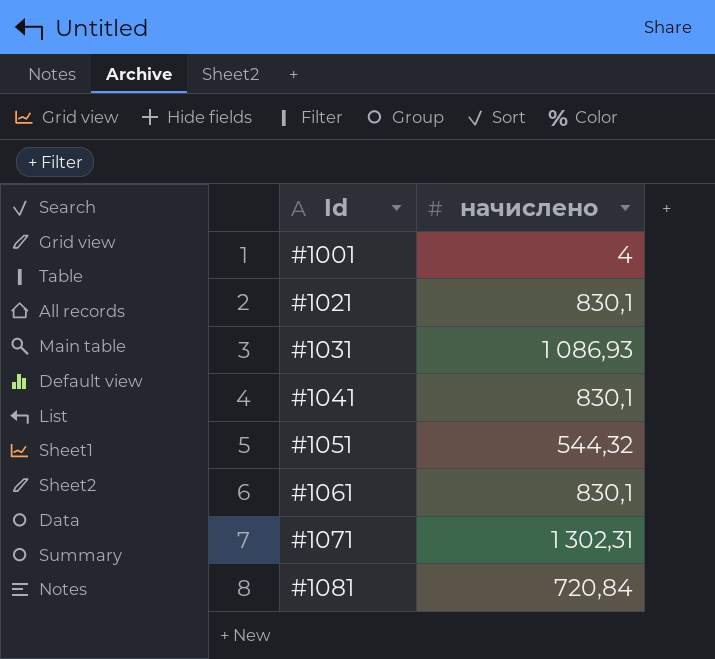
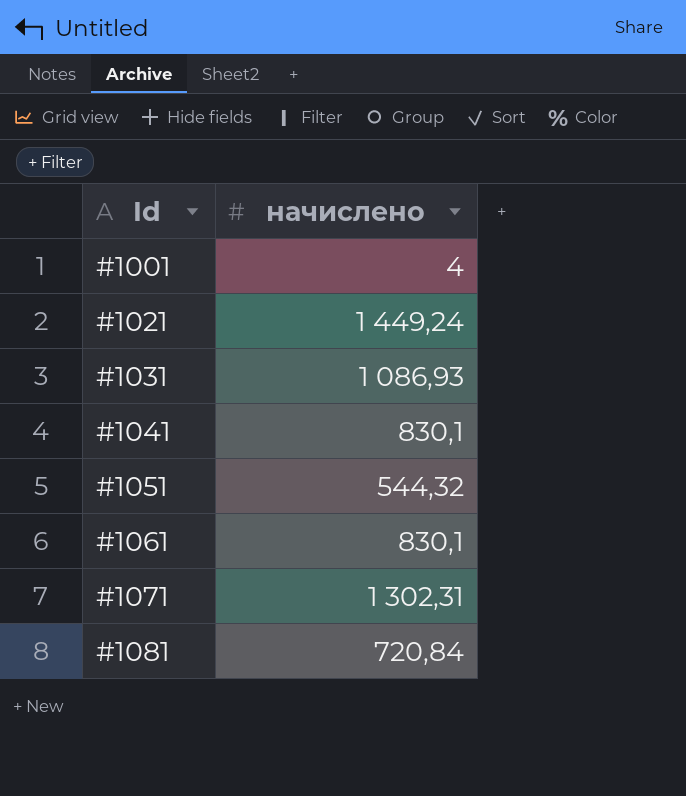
#1021 | начислено: 830,1 -> 1 449,24

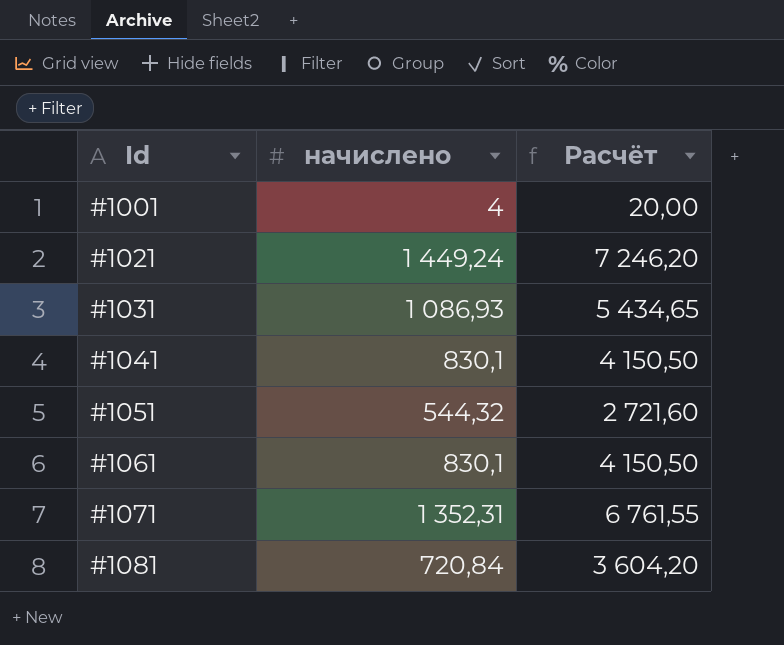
column Расчёт | formula: none -> [начислено] * 5
#1071 | начислено: 1 302,31 -> 1 352,31

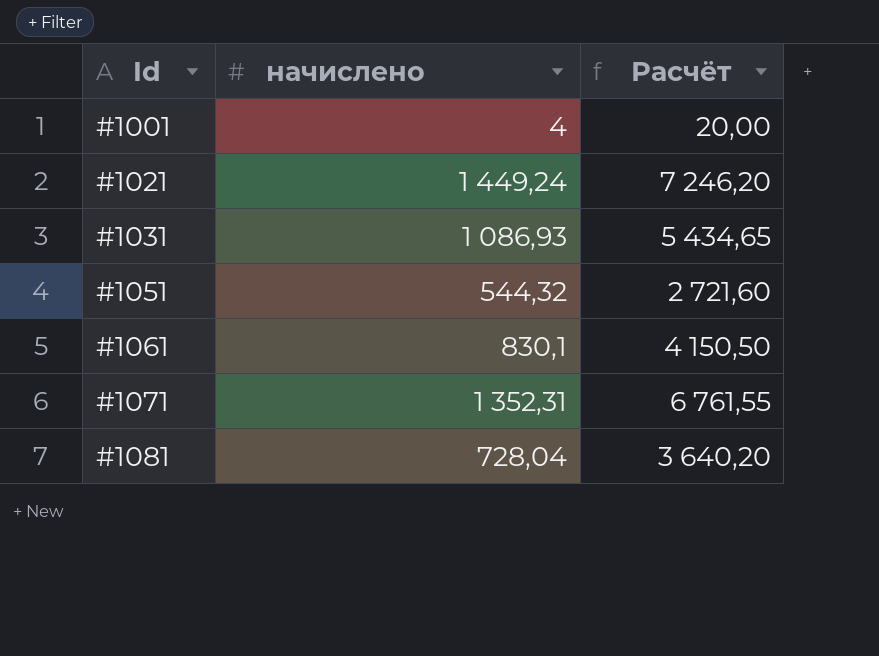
row #1041: 830,1 | 4 150,50 -> none
#1081 | начислено: 720,84 -> 728,04
#1081 | Расчёт: 3 604,20 -> 3 640,20

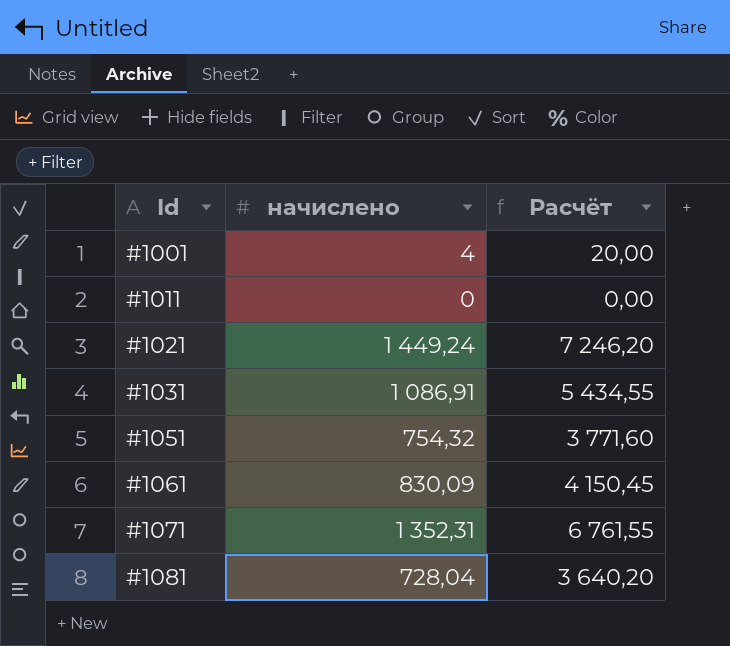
row #1011: none -> 0 | 0,00
#1031 | начислено: 1 086,93 -> 1 086,91
#1031 | Расчёт: 5 434,65 -> 5 434,55
#1051 | начислено: 544,32 -> 754,32
#1051 | Расчёт: 2 721,60 -> 3 771,60
#1061 | начислено: 830,1 -> 830,09
#1061 | Расчёт: 4 150,50 -> 4 150,45

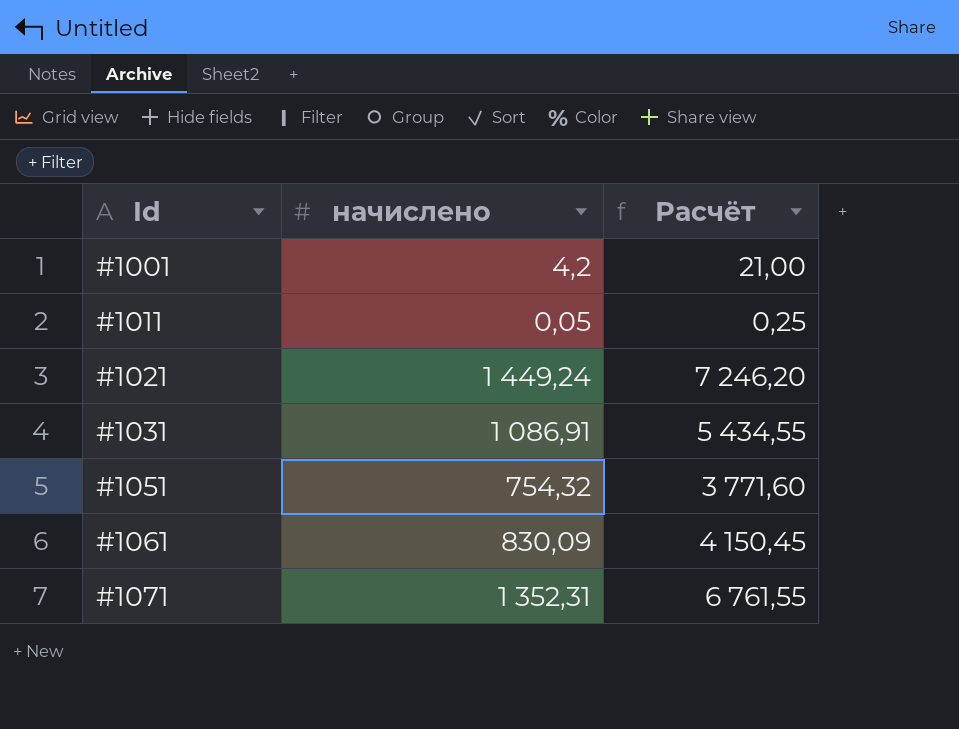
row #1081: 728,04 | 3 640,20 -> none
#1001 | начислено: 4 -> 4,2
#1001 | Расчёт: 20,00 -> 21,00
#1011 | начислено: 0 -> 0,05
#1011 | Расчёт: 0,00 -> 0,25

